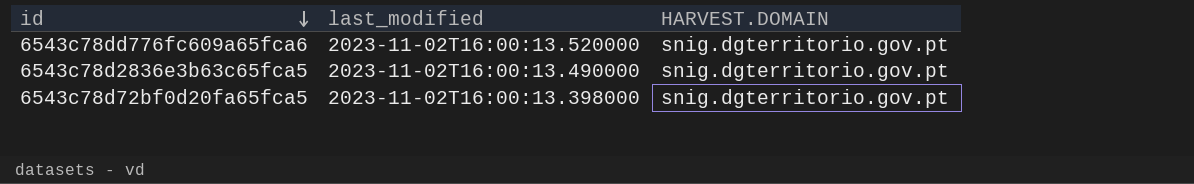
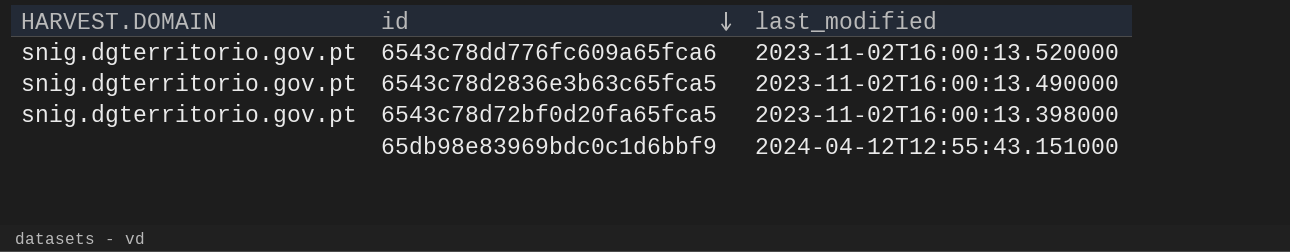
column HARVEST.DOMAIN | position: 3 -> 1
row 65db98e83969bdc0c1d6bbf9: none -> none | 2024-04-12T12:55:43.151000

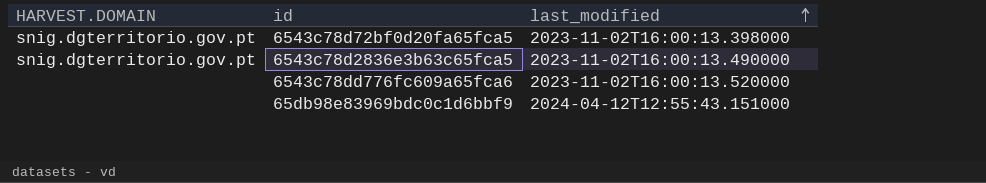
row order: id descending -> last_modified ascending
6543c78dd776fc609a65fca6 | HARVEST.DOMAIN: snig.dgterritorio.gov.pt -> none

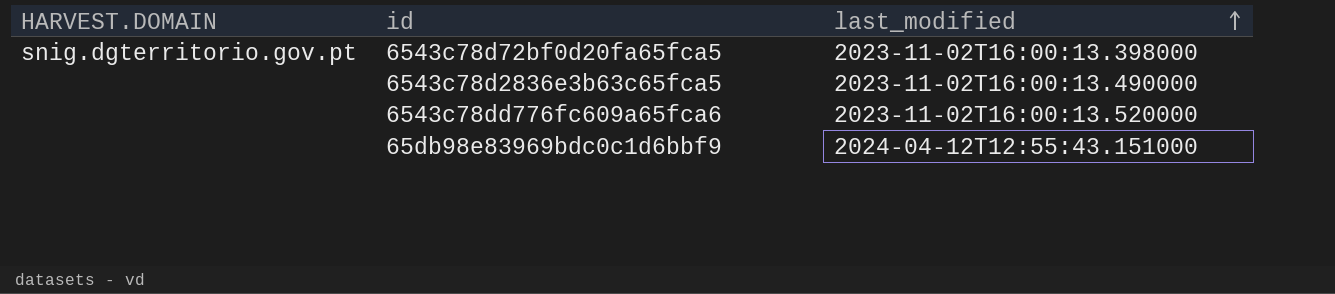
6543c78d2836e3b63c65fca5 | HARVEST.DOMAIN: snig.dgterritorio.gov.pt -> none

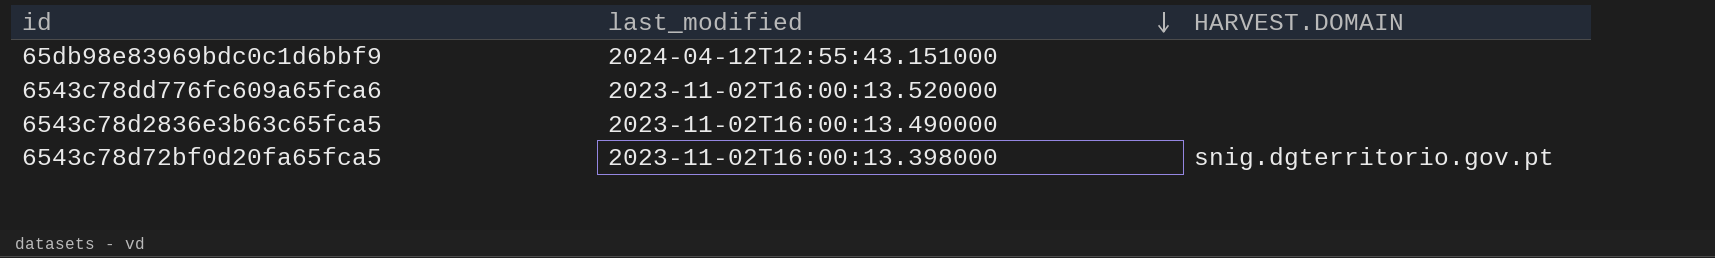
row order: last_modified ascending -> last_modified descending
column HARVEST.DOMAIN | position: 1 -> 3

